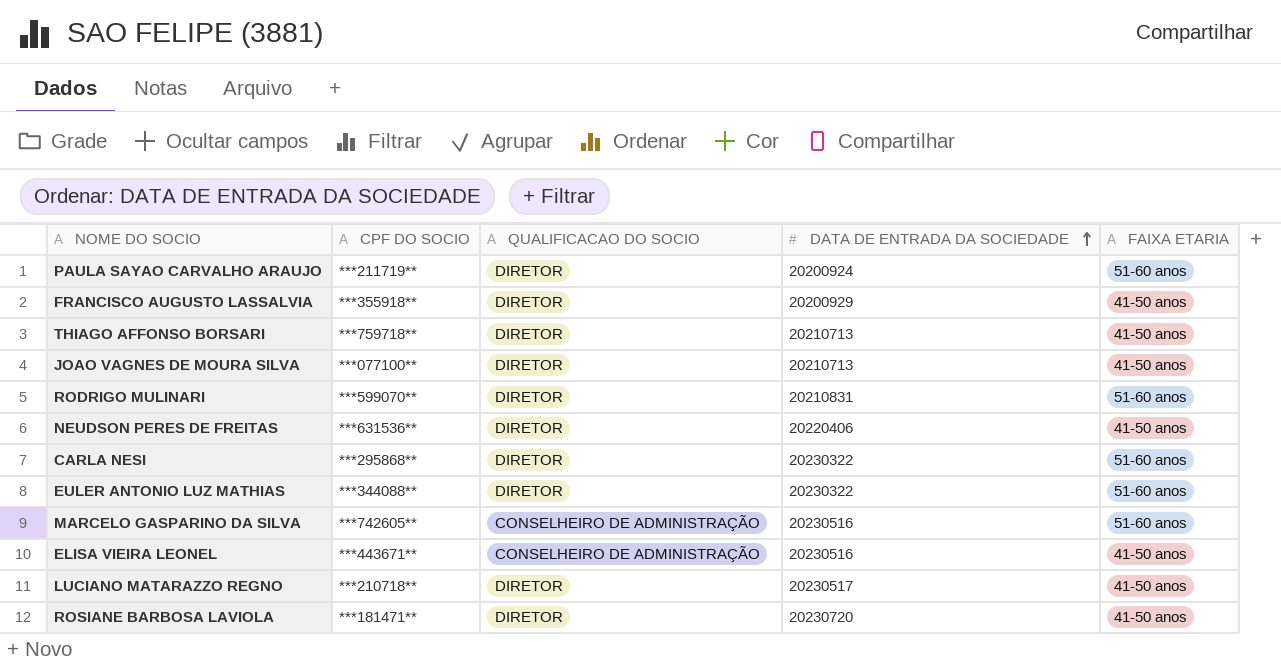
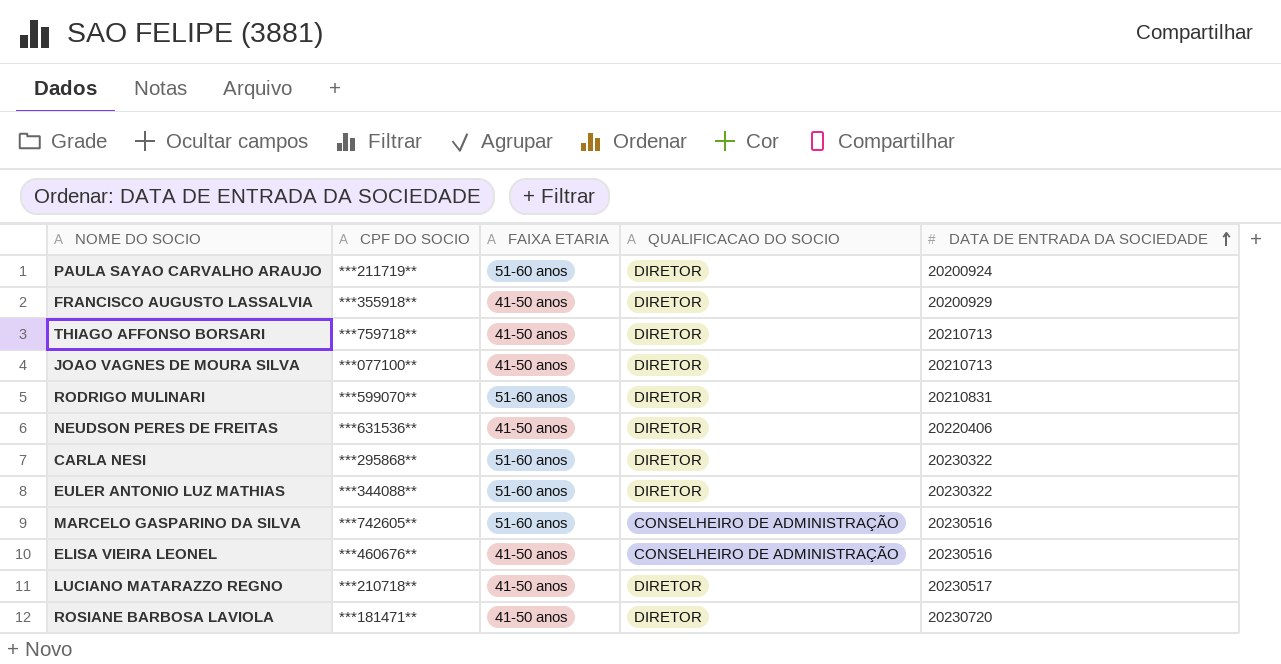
column FAIXA ETARIA | position: 5 -> 3
ELISA VIEIRA LEONEL | CPF DO SOCIO: ***443671** -> ***460676**

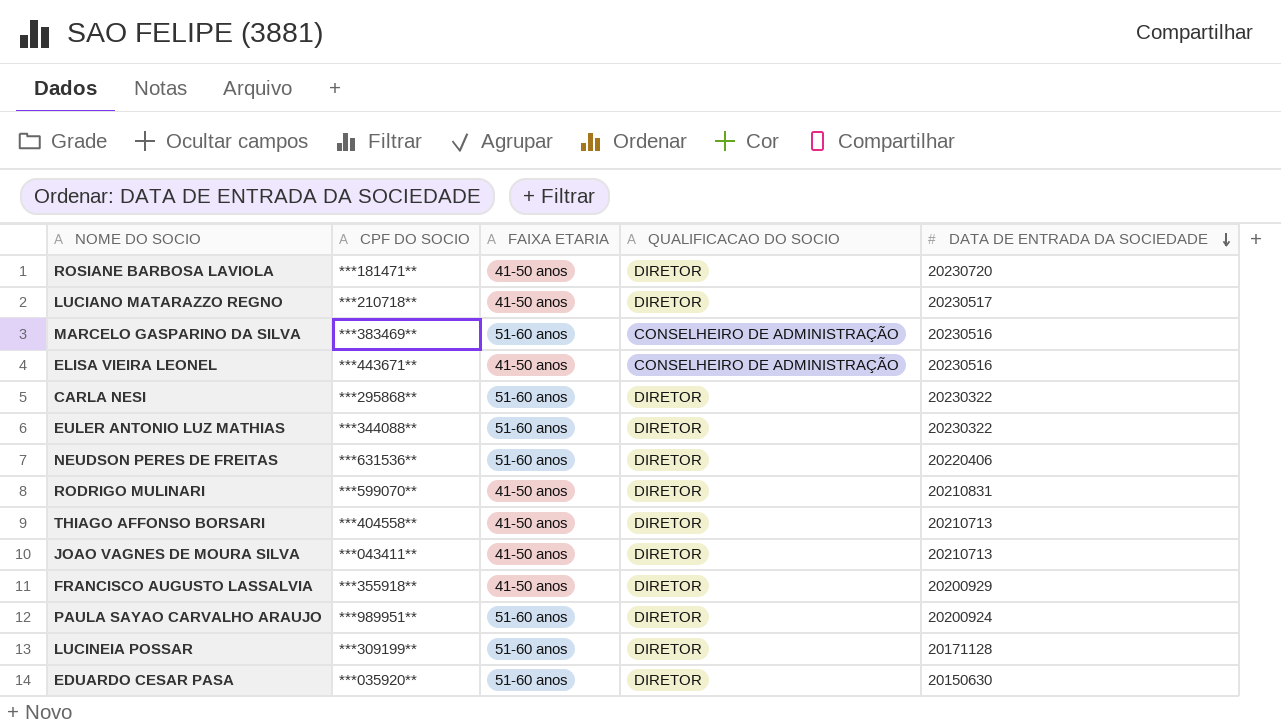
row order: DATA DE ENTRADA DA SOCIEDADE ascending -> DATA DE ENTRADA DA SOCIEDADE descending
MARCELO GASPARINO DA SILVA | CPF DO SOCIO: ***742605** -> ***383469**
ELISA VIEIRA LEONEL | CPF DO SOCIO: ***460676** -> ***443671**
NEUDSON PERES DE FREITAS | FAIXA ETARIA: 41-50 anos -> 51-60 anos
RODRIGO MULINARI | FAIXA ETARIA: 51-60 anos -> 41-50 anos
THIAGO AFFONSO BORSARI | CPF DO SOCIO: ***759718** -> ***404558**
JOAO VAGNES DE MOURA SILVA | CPF DO SOCIO: ***077100** -> ***043411**
PAULA SAYAO CARVALHO ARAUJO | CPF DO SOCIO: ***211719** -> ***989951**
row LUCINEIA POSSAR: none -> ***309199** | 51-60 anos | DIRETOR | 20171128
row EDUARDO CESAR PASA: none -> ***035920** | 51-60 anos | DIRETOR | 20150630

